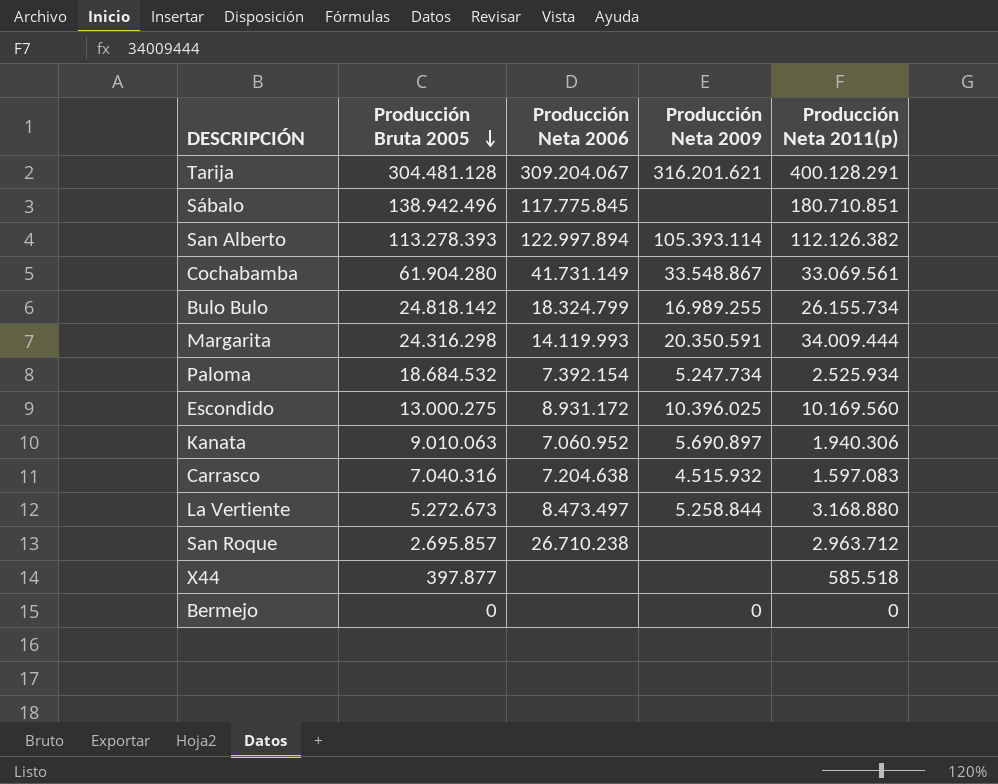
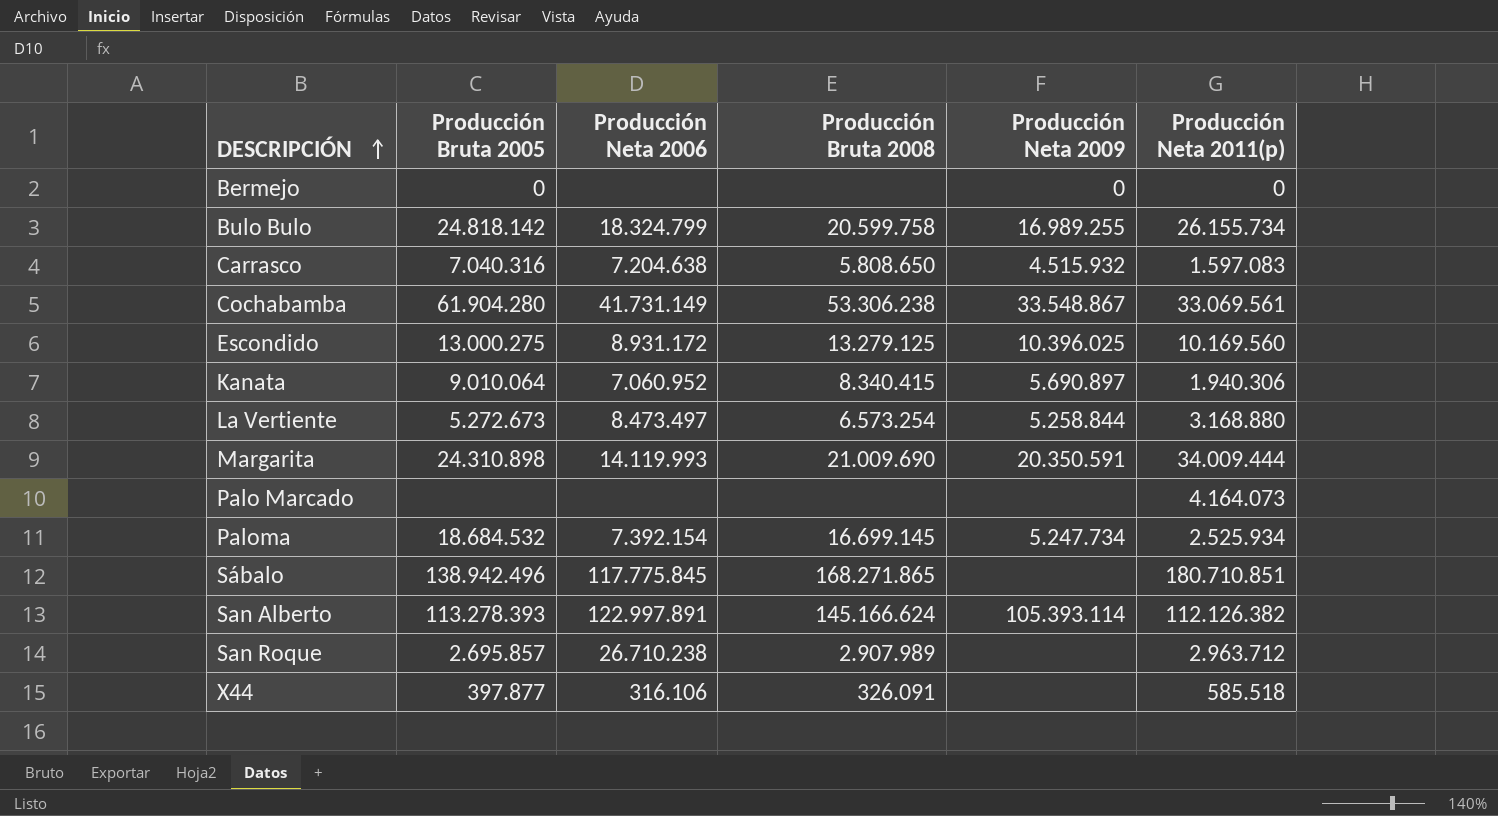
row order: Producción Bruta 2005 descending -> DESCRIPCIÓN ascending
column Producción Bruta 2008 | position: none -> 4
row Tarija: 304.481.128 | 309.204.067 | 316.201.621 | 400.128.291 -> none
Kanata | Producción Bruta 2005: 9.010.063 -> 9.010.064
Margarita | Producción Bruta 2005: 24.316.298 -> 24.310.898
row Palo Marcado: none -> none | none | none | none | 4.164.073
San Alberto | Producción Neta 2006: 122.997.894 -> 122.997.891
X44 | Producción Neta 2006: none -> 316.106

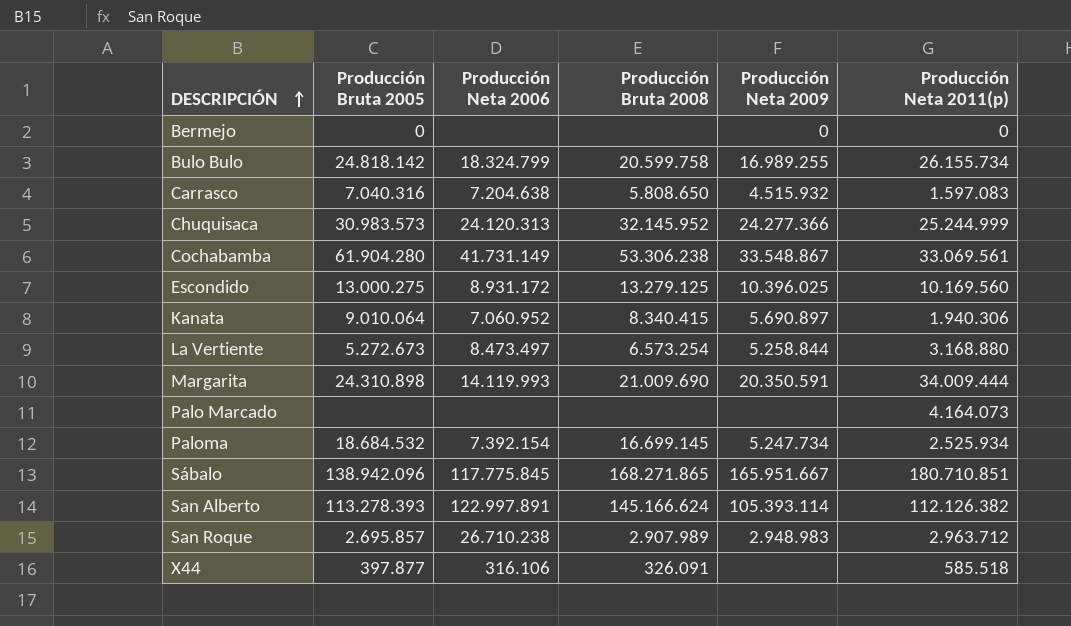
row Chuquisaca: none -> 30.983.573 | 24.120.313 | 32.145.952 | 24.277.366 | 25.244.999
Sábalo | Producción Bruta 2005: 138.942.496 -> 138.942.096
Sábalo | Producción Neta 2009: none -> 165.951.667
San Roque | Producción Neta 2009: none -> 2.948.983

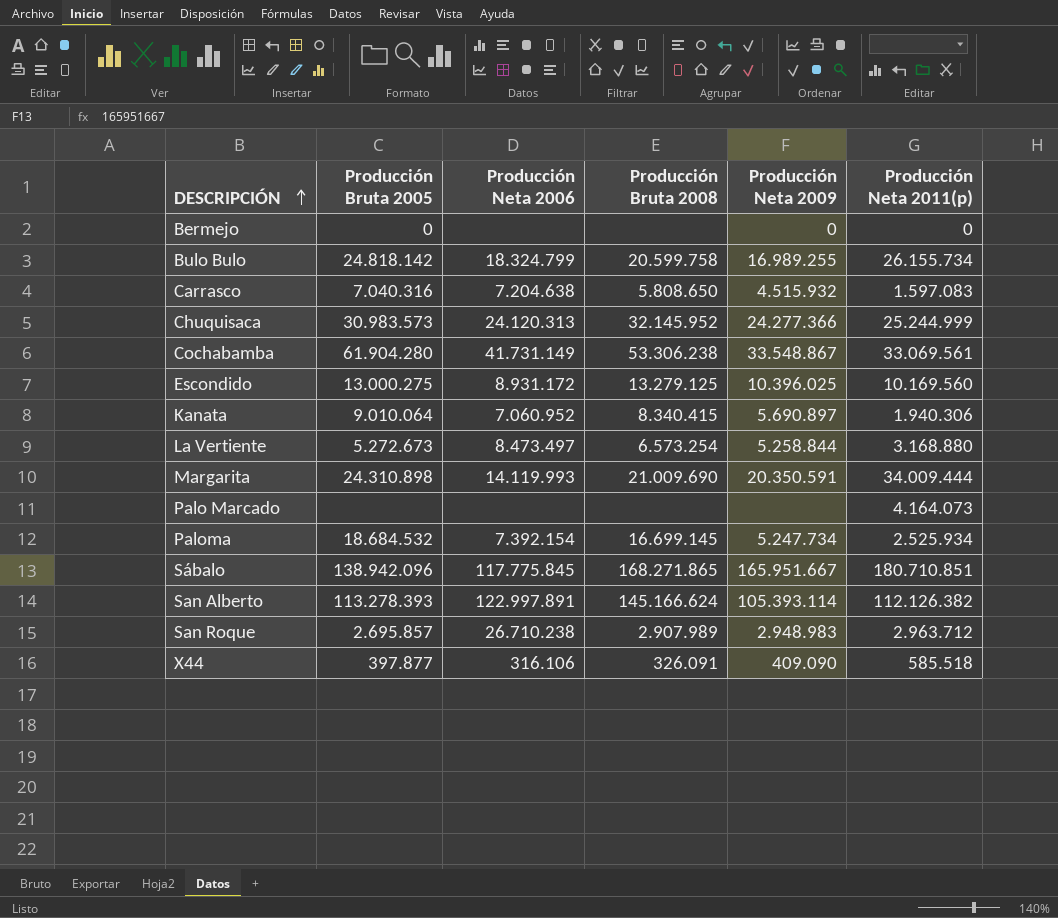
X44 | Producción Neta 2009: none -> 409.090

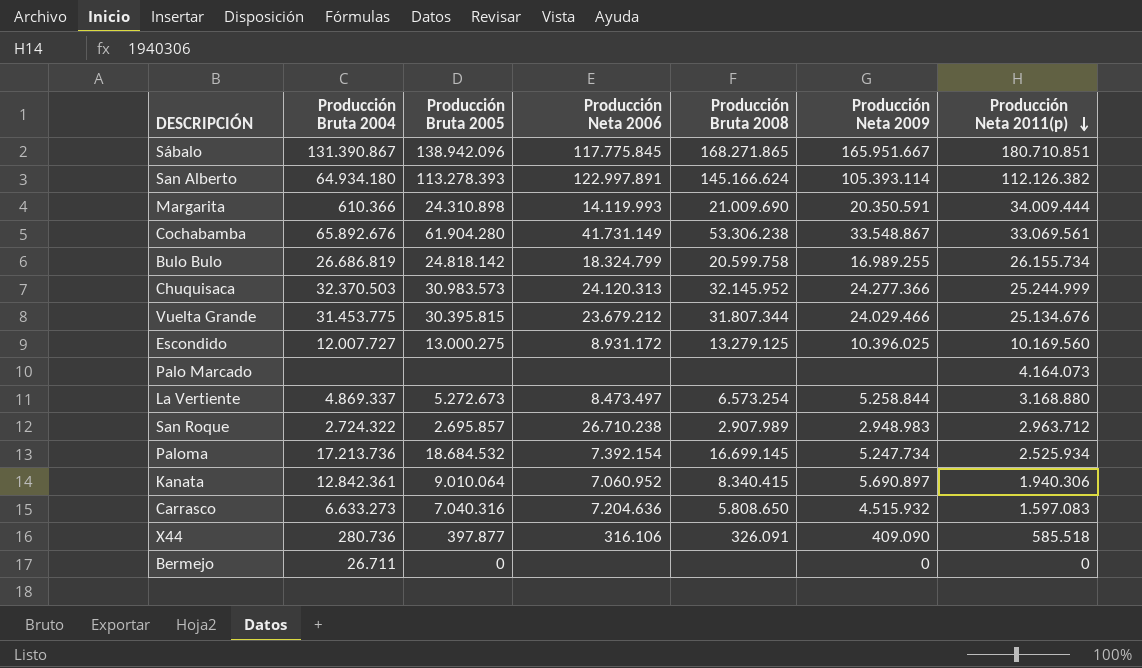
row order: DESCRIPCIÓN ascending -> Producción Neta 2011(p) descending
column Producción Bruta 2004 | position: none -> 2
row Vuelta Grande: none -> 31.453.775 | 30.395.815 | 23.679.212 | 31.807.344 | 24.029.466 | 25.134.676
Carrasco | Producción Neta 2006: 7.204.638 -> 7.204.636

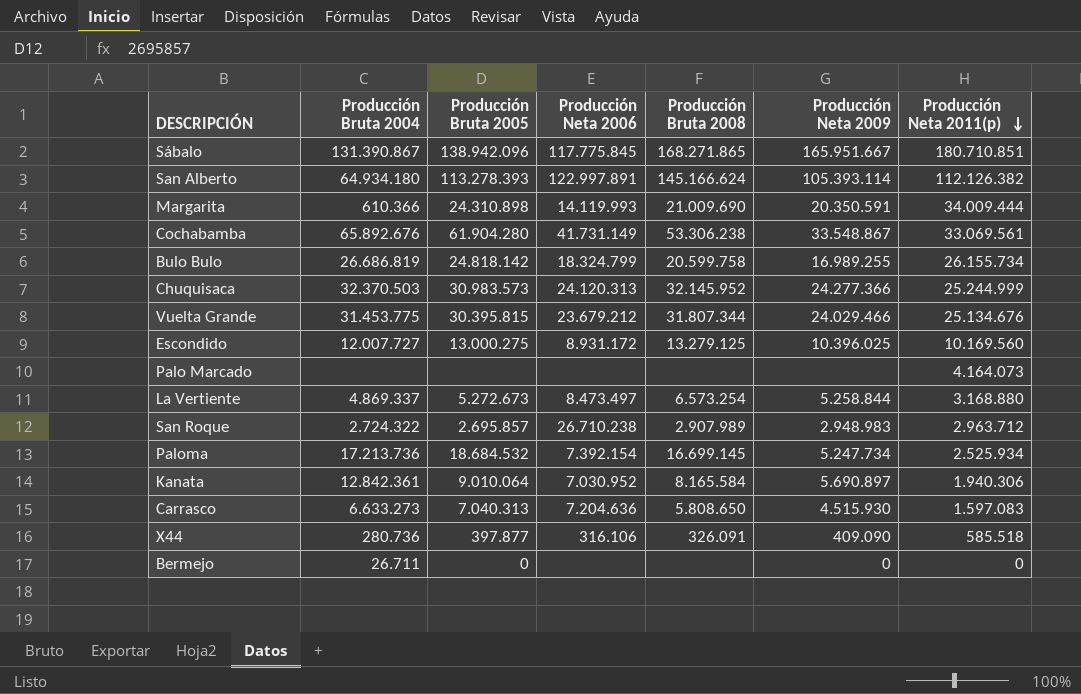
Kanata | Producción Neta 2006: 7.060.952 -> 7.030.952
Kanata | Producción Bruta 2008: 8.340.415 -> 8.165.584
Carrasco | Producción Bruta 2005: 7.040.316 -> 7.040.313
Carrasco | Producción Neta 2009: 4.515.932 -> 4.515.930

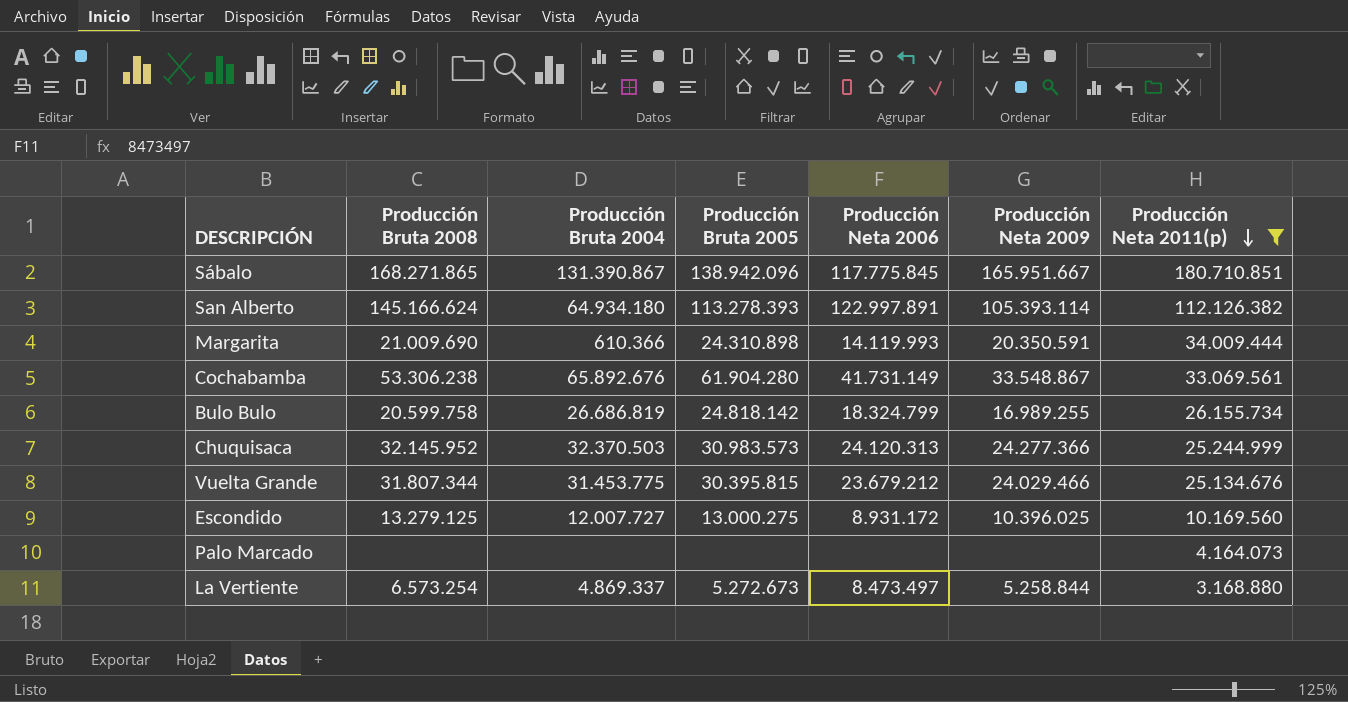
filter: none -> Producción Neta 2011(p) >= 3.168.880
column Producción Bruta 2008 | position: 5 -> 2

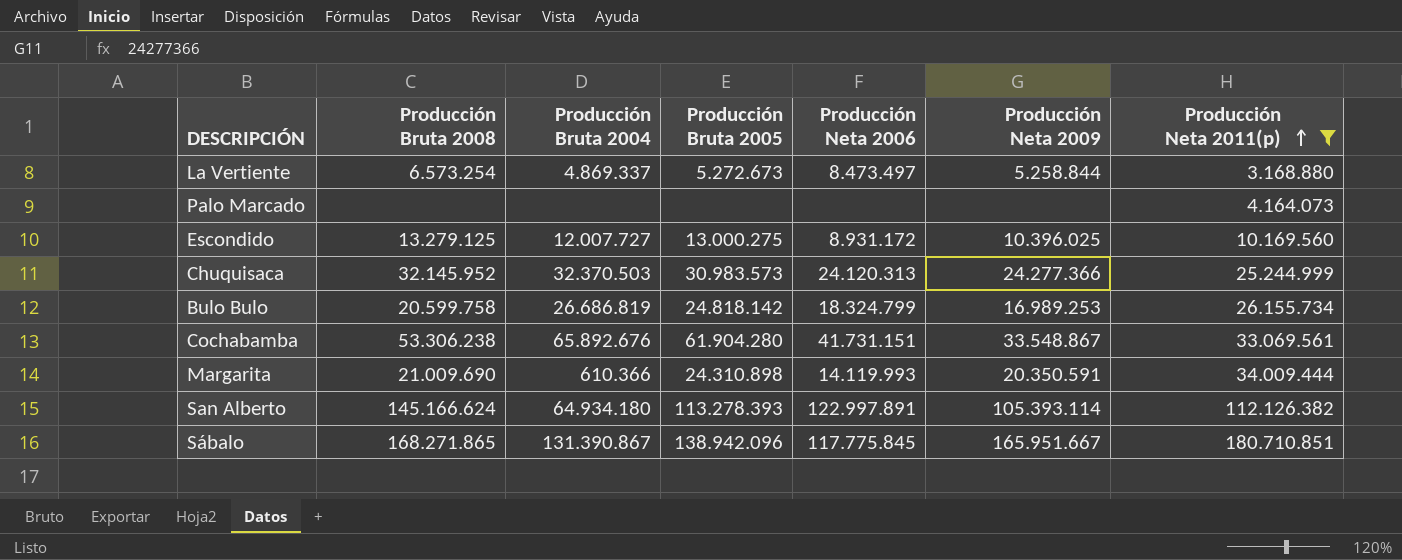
row order: Producción Neta 2011(p) descending -> Producción Neta 2011(p) ascending
row Vuelta Grande: 31.807.344 | 31.453.775 | 30.395.815 | 23.679.212 | 24.029.466 | 25.134.676 -> none
Bulo Bulo | Producción Neta 2009: 16.989.255 -> 16.989.253
Cochabamba | Producción Neta 2006: 41.731.149 -> 41.731.151

